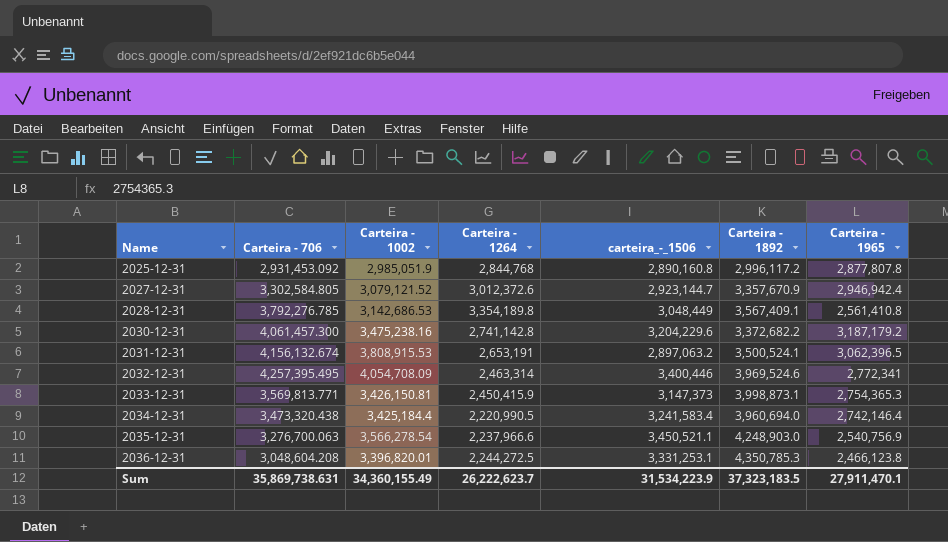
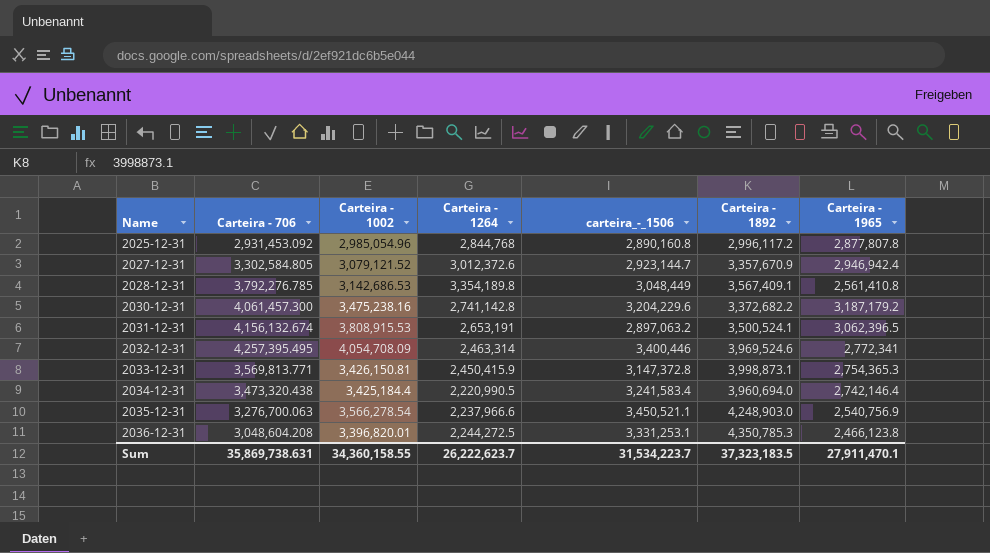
2025-12-31 | Carteira - 1002: 2,985,051.9 -> 2,985,054.96
2033-12-31 | carteira_-_1506: 3,147,373 -> 3,147,372.8
Sum | Carteira - 1002: 34,360,155.49 -> 34,360,158.55
Sum | carteira_-_1506: 31,534,223.9 -> 31,534,223.7

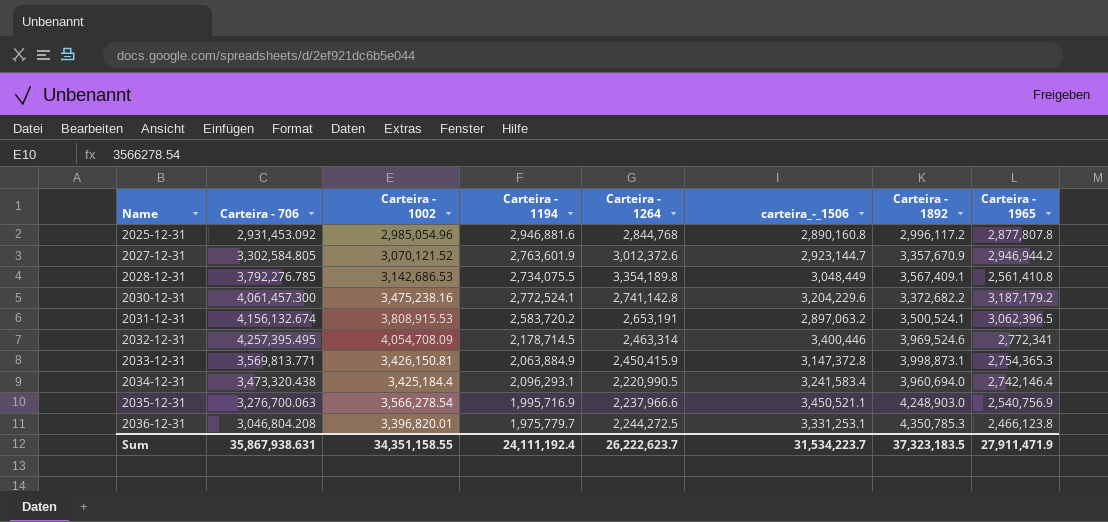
column Carteira - 1194 | position: none -> 4
2027-12-31 | Carteira - 1002: 3,079,121.52 -> 3,070,121.52
2027-12-31 | Carteira - 1965: 2,946,942.4 -> 2,946,944.2
2036-12-31 | Carteira - 706: 3,048,604.208 -> 3,046,804.208
Sum | Carteira - 706: 35,869,738.631 -> 35,867,938.631
Sum | Carteira - 1002: 34,360,158.55 -> 34,351,158.55
Sum | Carteira - 1965: 27,911,470.1 -> 27,911,471.9

